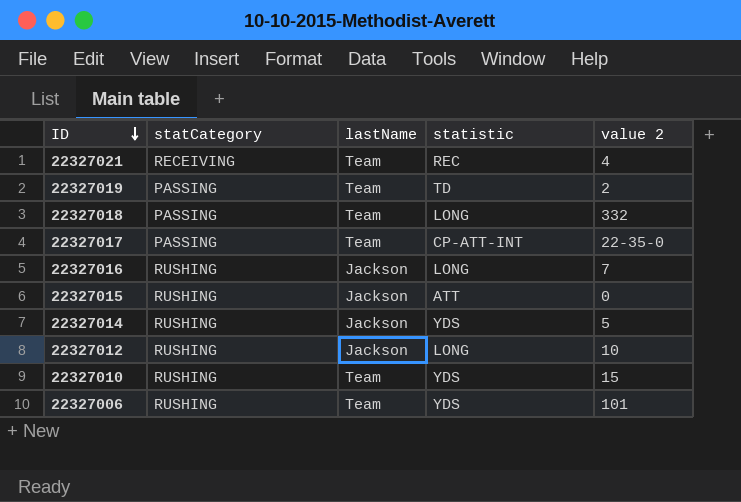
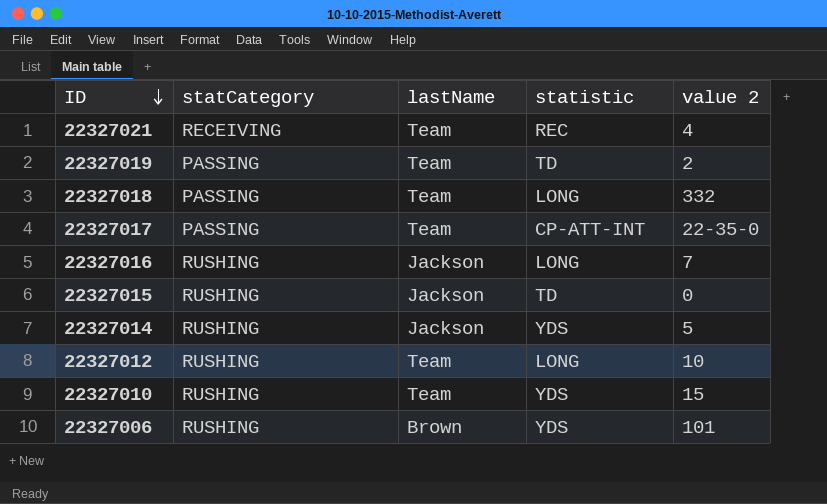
22327015 | statistic: ATT -> TD
22327012 | lastName: Jackson -> Team
22327006 | lastName: Team -> Brown

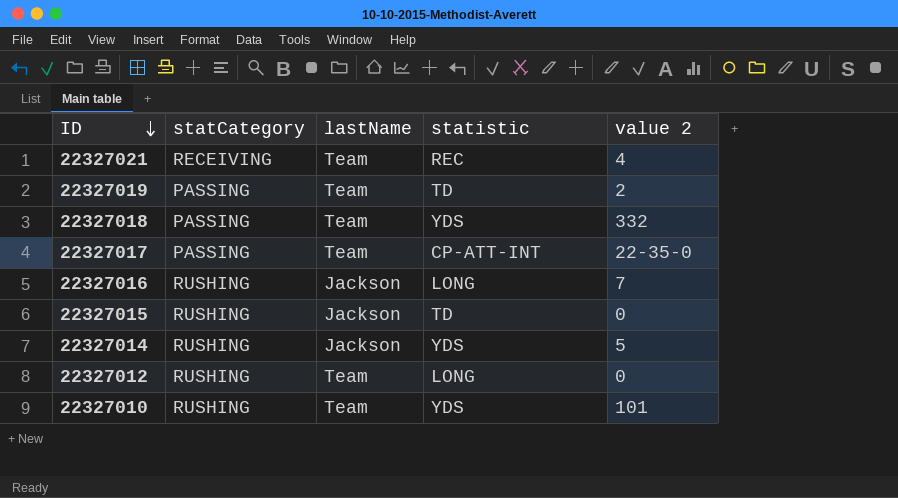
row 22327006: RUSHING | Brown | YDS | 101 -> none
22327018 | statistic: LONG -> YDS
22327012 | value 2: 10 -> 0
22327010 | value 2: 15 -> 101

